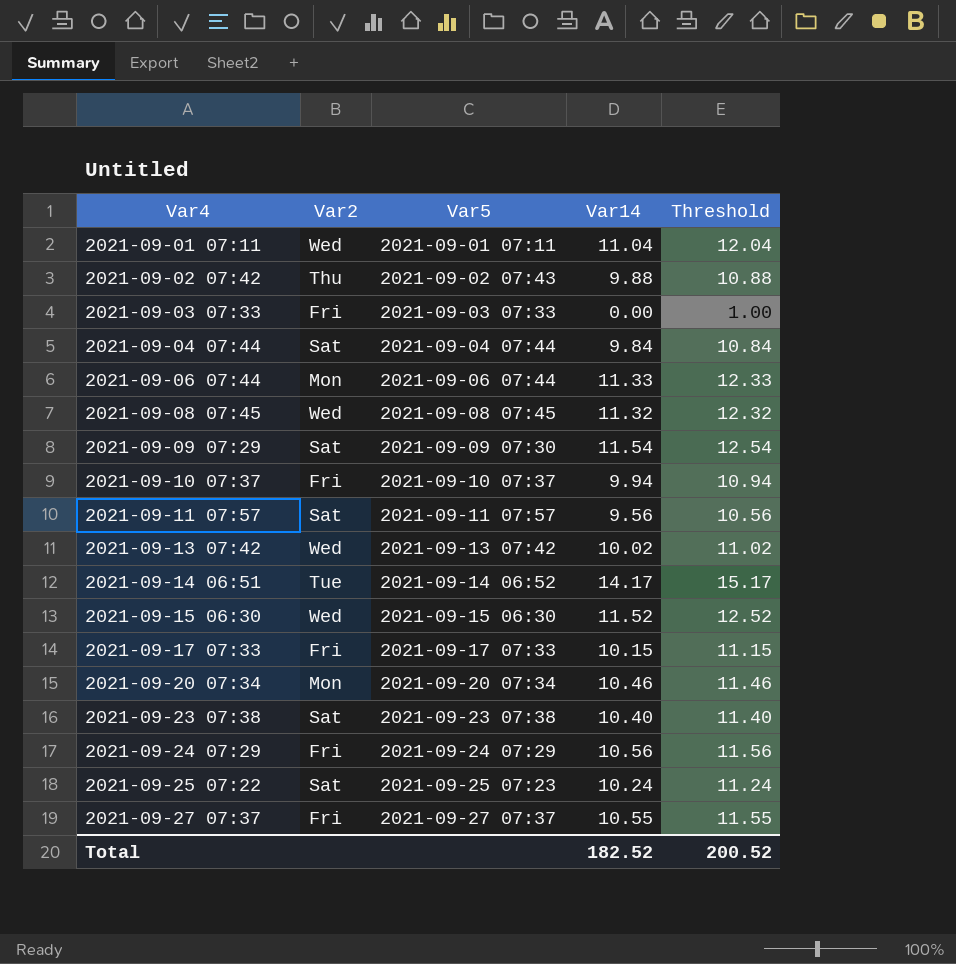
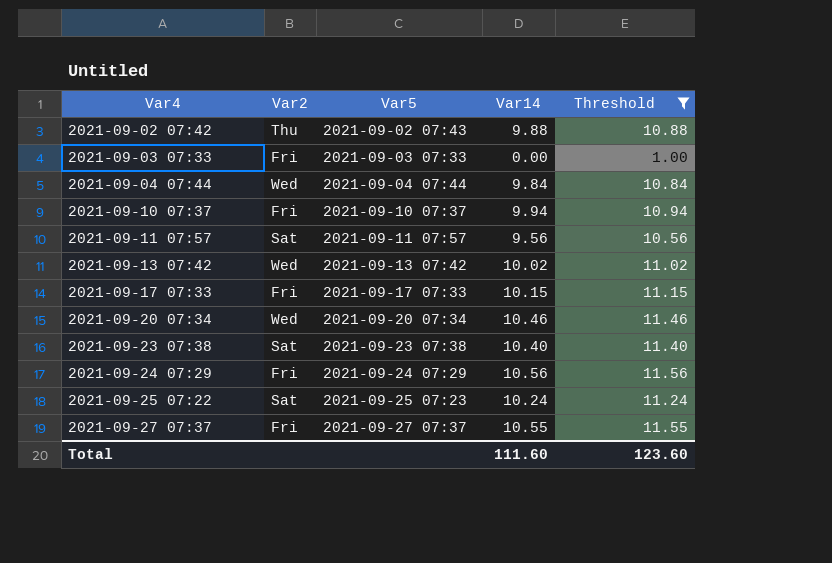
filter: none -> Threshold <= 11.56
2021-09-04 07:44 | Var2: Sat -> Wed
2021-09-20 07:34 | Var2: Mon -> Wed
Total | Var14: 182.52 -> 111.60
Total | Threshold: 200.52 -> 123.60

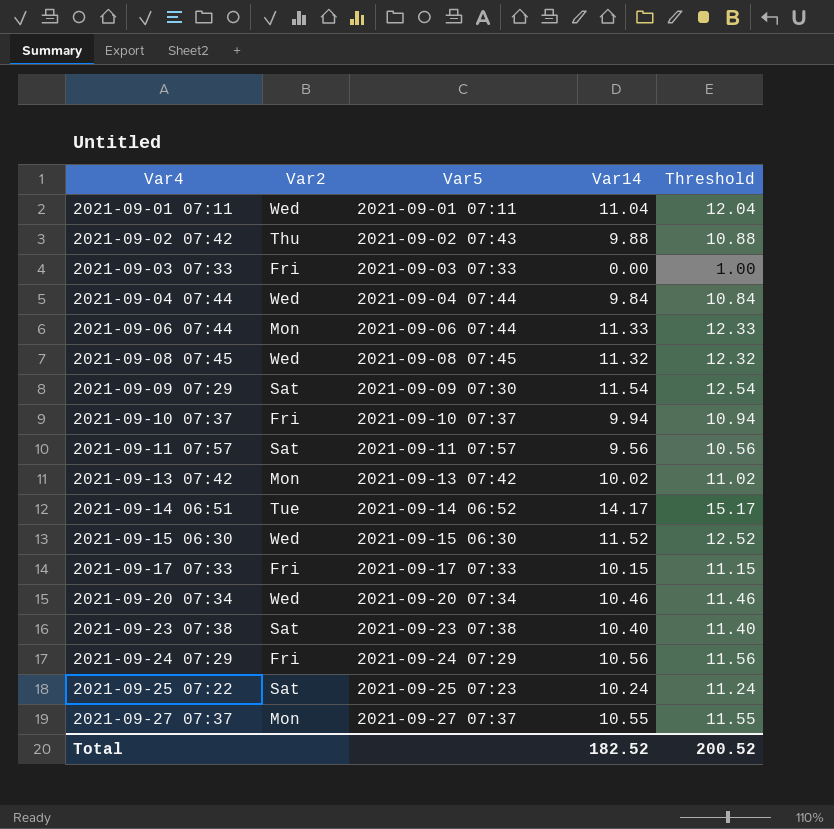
filter: Threshold <= 11.56 -> none
2021-09-13 07:42 | Var2: Wed -> Mon
2021-09-27 07:37 | Var2: Fri -> Mon
Total | Var14: 111.60 -> 182.52
Total | Threshold: 123.60 -> 200.52

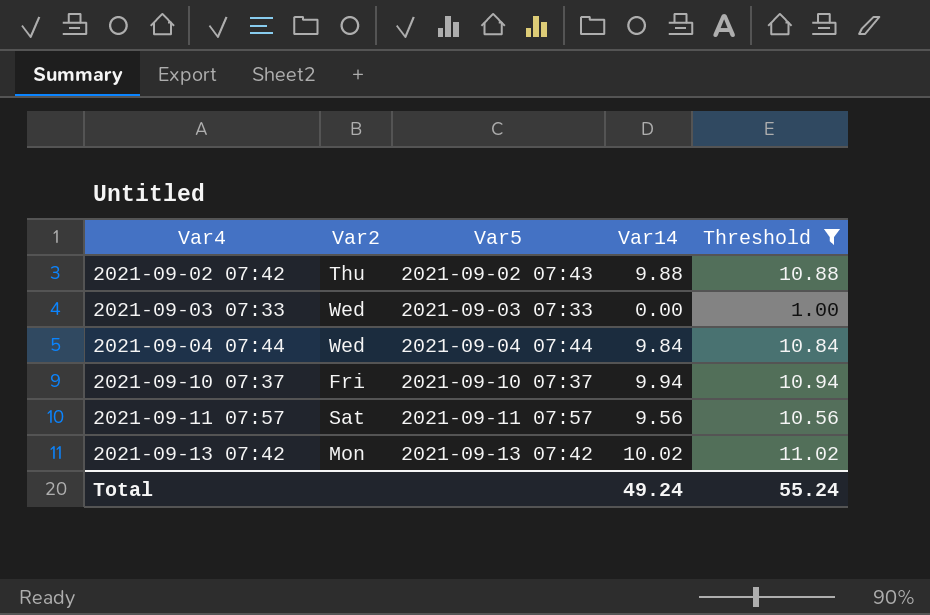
filter: none -> Threshold <= 11.02
2021-09-03 07:33 | Var2: Fri -> Wed
Total | Var14: 182.52 -> 49.24
Total | Threshold: 200.52 -> 55.24

